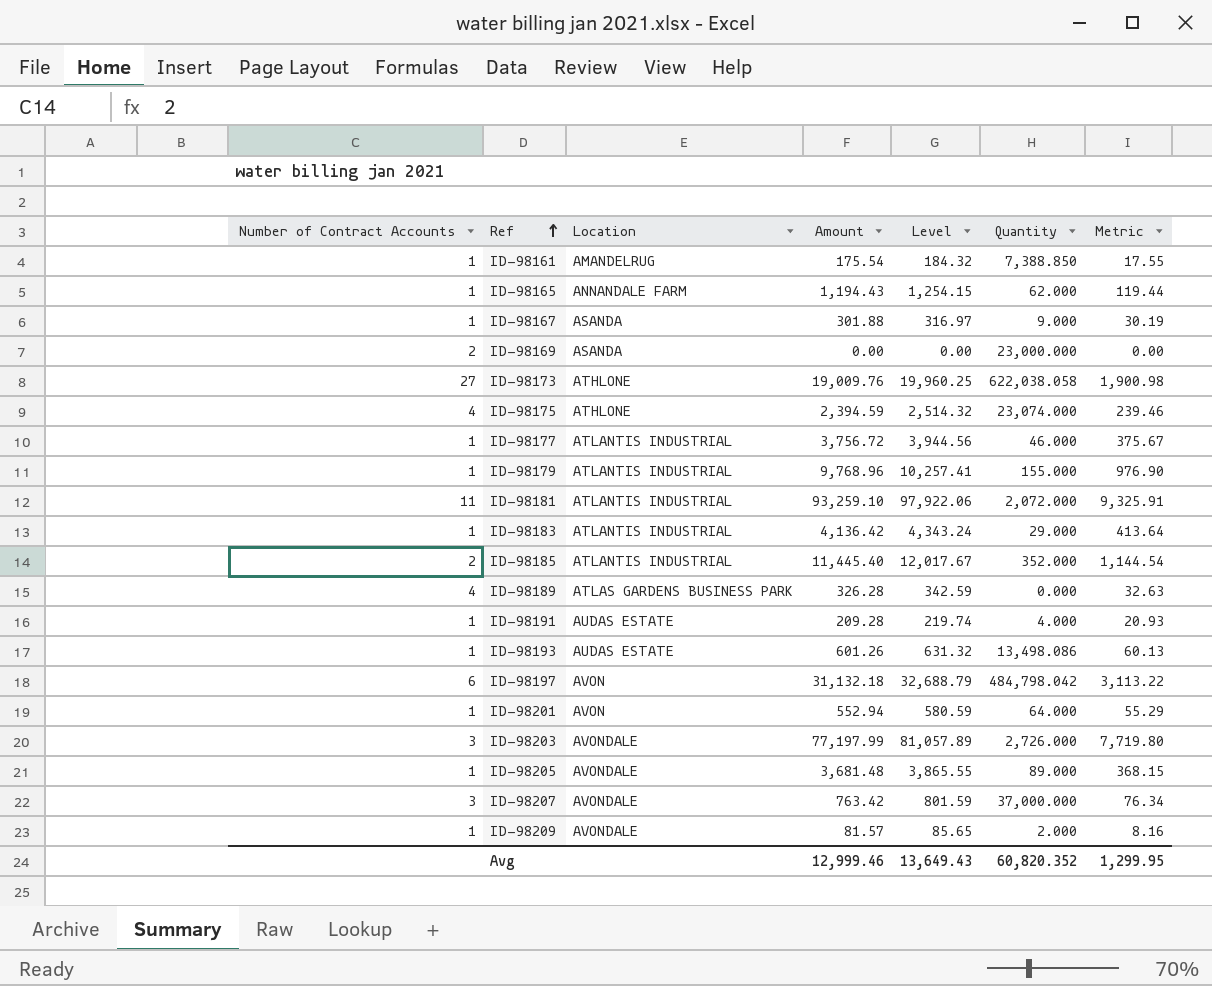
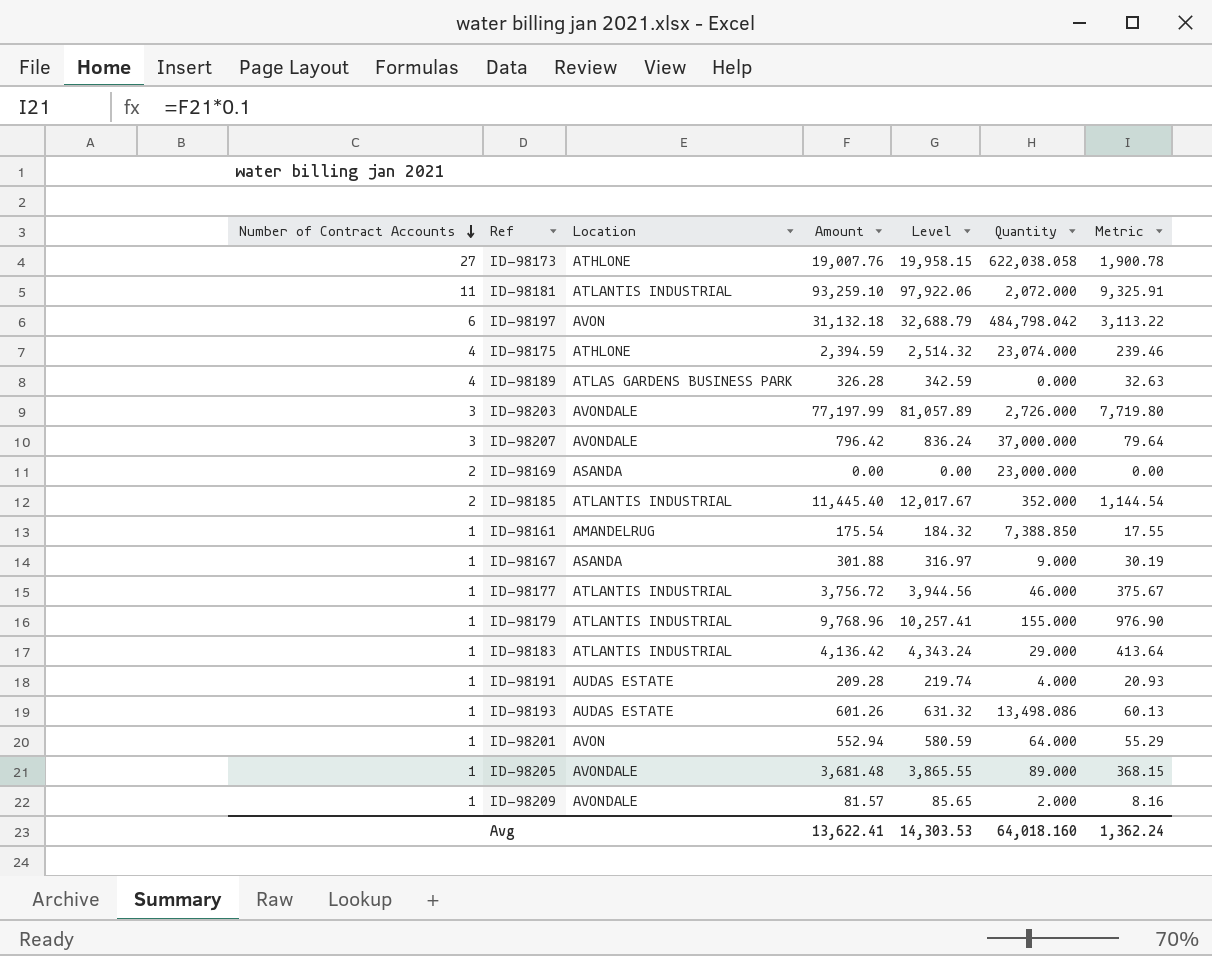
row order: Ref ascending -> Number of Contract Accounts descending
row ID-98165: 1 | ANNANDALE FARM | 1,194.43 | 1,254.15 | 62.000 | 119.44 -> none
ID-98173 | Amount: 19,009.76 -> 19,007.76
ID-98173 | Level: 19,960.25 -> 19,958.15
ID-98173 | Metric: 1,900.98 -> 1,900.78
ID-98207 | Amount: 763.42 -> 796.42
ID-98207 | Level: 801.59 -> 836.24
ID-98207 | Metric: 76.34 -> 79.64
Avg | Amount: 12,999.46 -> 13,622.41
Avg | Level: 13,649.43 -> 14,303.53
Avg | Quantity: 60,820.352 -> 64,018.160
Avg | Metric: 1,299.95 -> 1,362.24

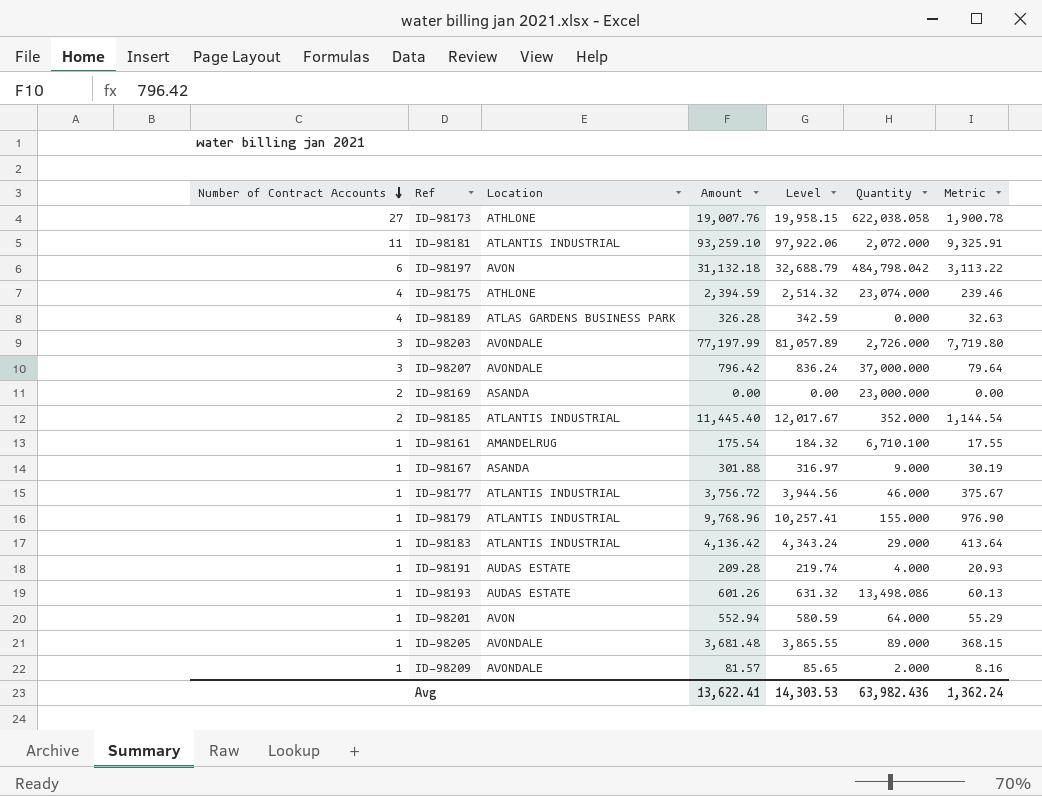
ID-98161 | Quantity: 7,388.850 -> 6,710.100
Avg | Quantity: 64,018.160 -> 63,982.436

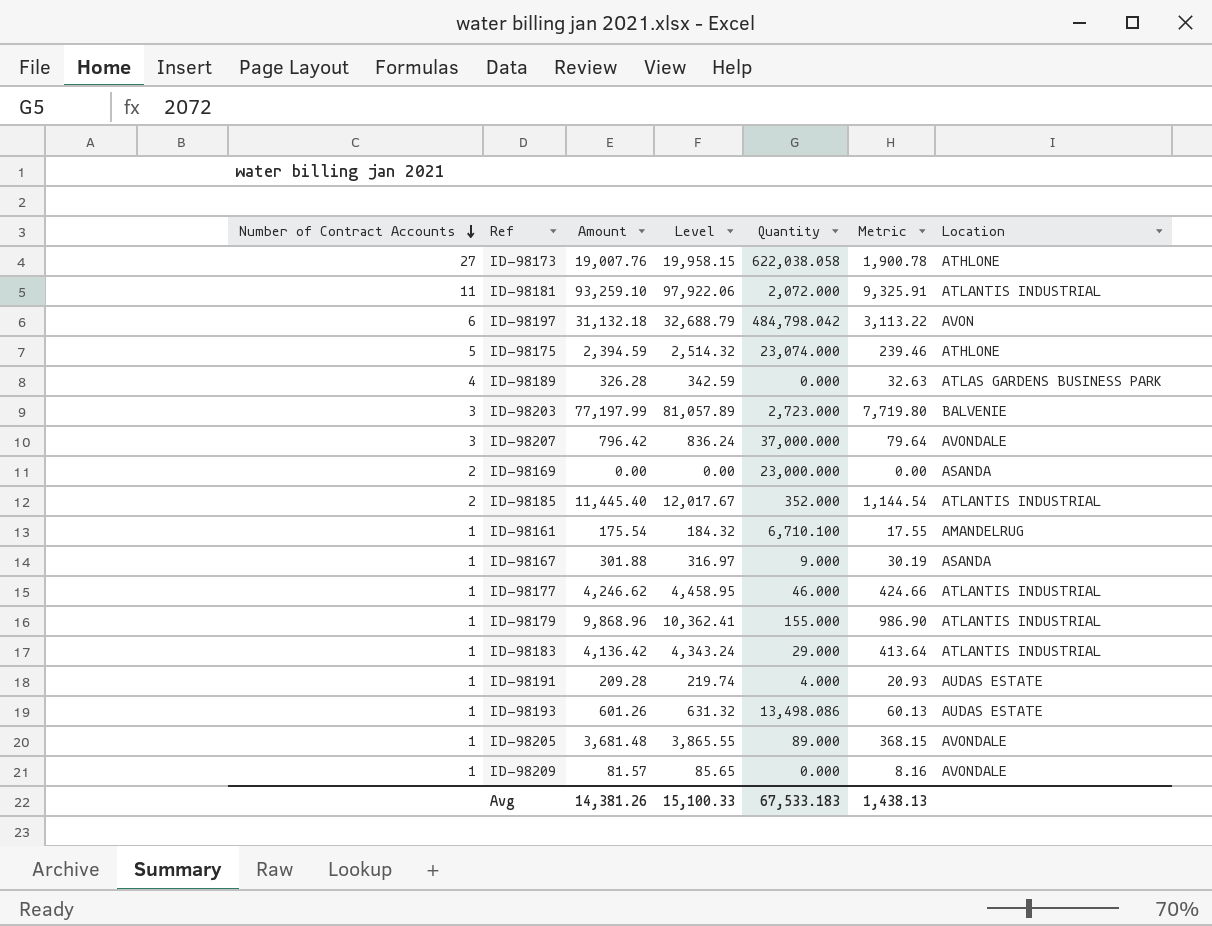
column Location | position: 3 -> 7
row ID-98201: 1 | AVON | 552.94 | 580.59 | 64.000 | 55.29 -> none
ID-98175 | Number of Contract Accounts: 4 -> 5
ID-98203 | Quantity: 2,726.000 -> 2,723.000
ID-98203 | Location: AVONDALE -> BALVENIE
ID-98177 | Amount: 3,756.72 -> 4,246.62
ID-98177 | Level: 3,944.56 -> 4,458.95
ID-98177 | Metric: 375.67 -> 424.66
ID-98179 | Amount: 9,768.96 -> 9,868.96
ID-98179 | Level: 10,257.41 -> 10,362.41
ID-98179 | Metric: 976.90 -> 986.90
ID-98209 | Quantity: 2.000 -> 0.000
Avg | Amount: 13,622.41 -> 14,381.26
Avg | Level: 14,303.53 -> 15,100.33
Avg | Quantity: 63,982.436 -> 67,533.183
Avg | Metric: 1,362.24 -> 1,438.13

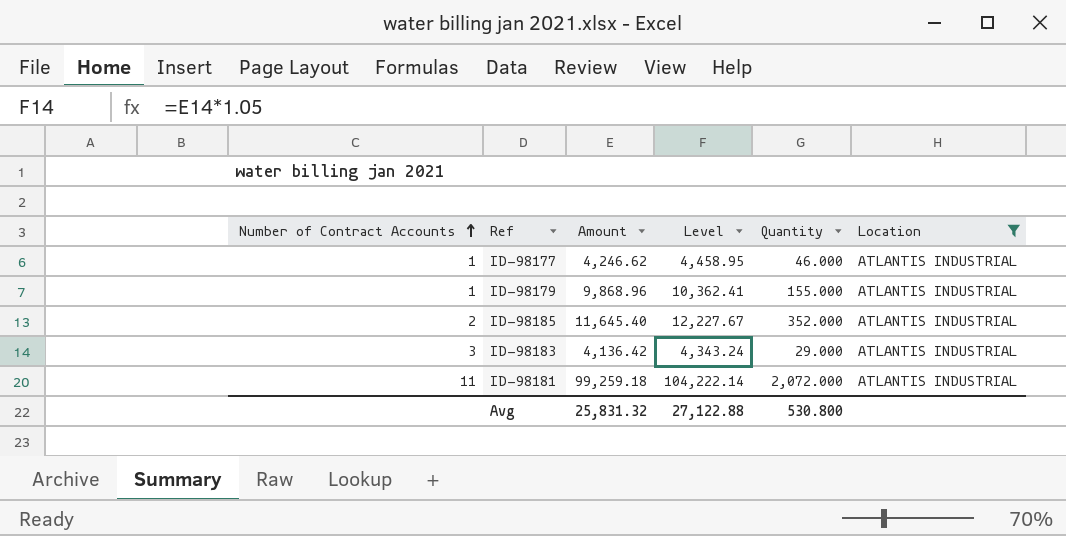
filter: none -> Location = ATLANTIS INDUSTRIAL
row order: Number of Contract Accounts descending -> Number of Contract Accounts ascending
column Metric | formula: [Amount] * 0.1 -> none
ID-98185 | Amount: 11,445.40 -> 11,645.40
ID-98185 | Level: 12,017.67 -> 12,227.67
ID-98183 | Number of Contract Accounts: 1 -> 3
ID-98181 | Amount: 93,259.10 -> 99,259.18
ID-98181 | Level: 97,922.06 -> 104,222.14
Avg | Amount: 14,381.26 -> 25,831.32
Avg | Level: 15,100.33 -> 27,122.88
Avg | Quantity: 67,533.183 -> 530.800

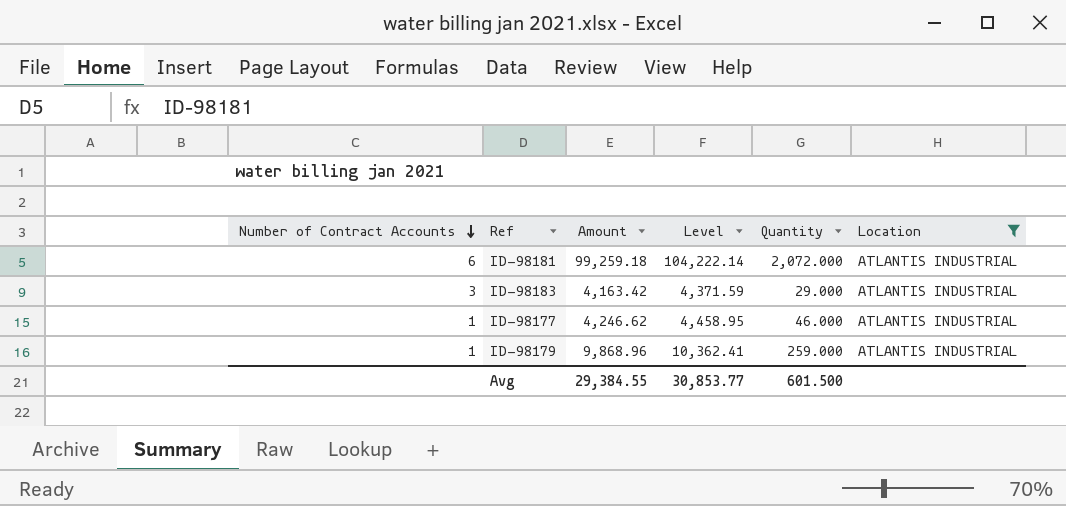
row order: Number of Contract Accounts ascending -> Number of Contract Accounts descending
row ID-98185: 2 | 11,645.40 | 12,227.67 | 352.000 | ATLANTIS INDUSTRIAL -> none
ID-98181 | Number of Contract Accounts: 11 -> 6
ID-98183 | Amount: 4,136.42 -> 4,163.42
ID-98183 | Level: 4,343.24 -> 4,371.59
ID-98179 | Quantity: 155.000 -> 259.000
Avg | Amount: 25,831.32 -> 29,384.55
Avg | Level: 27,122.88 -> 30,853.77
Avg | Quantity: 530.800 -> 601.500

